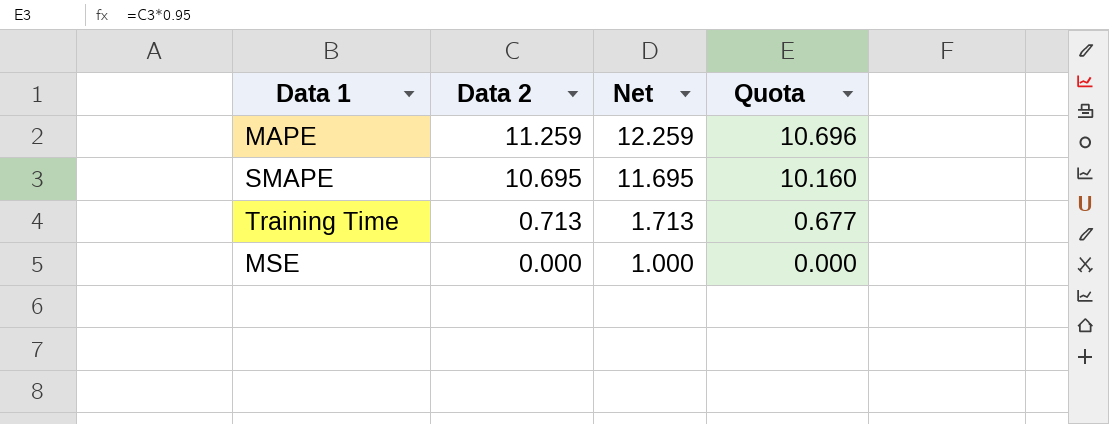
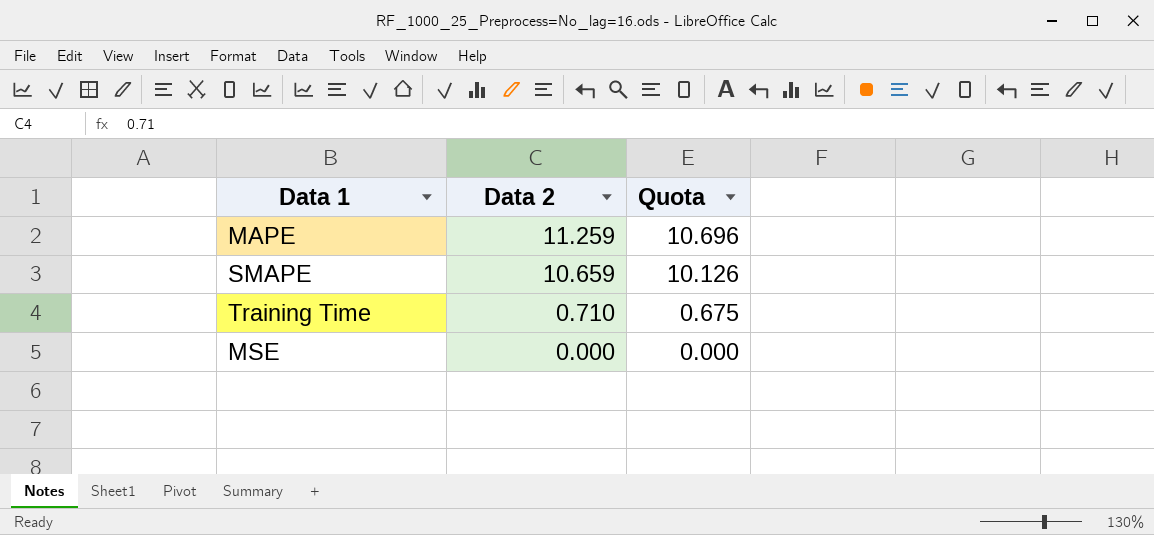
column Net | formula: [Data 2] + 1 -> none
SMAPE | Data 2: 10.695 -> 10.659
SMAPE | Quota: 10.160 -> 10.126
Training Time | Data 2: 0.713 -> 0.710
Training Time | Quota: 0.677 -> 0.675

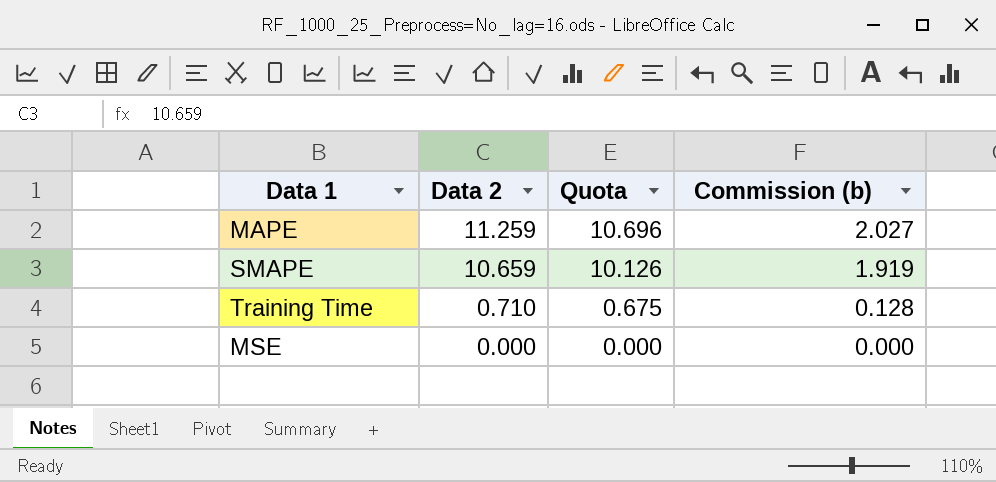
column Commission (b) | formula: none -> [Data 2] * 0.18

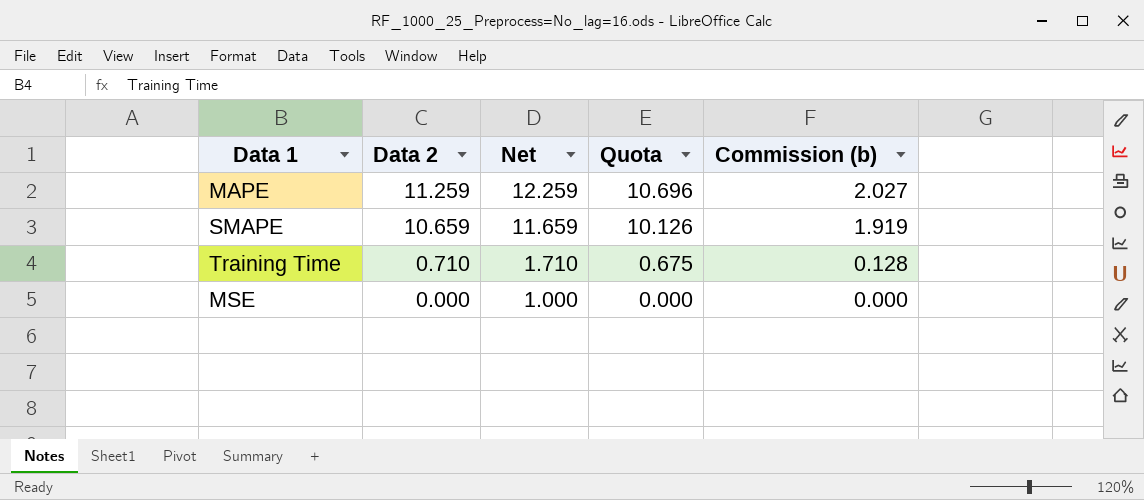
column Net | formula: none -> [Data 2] + 1

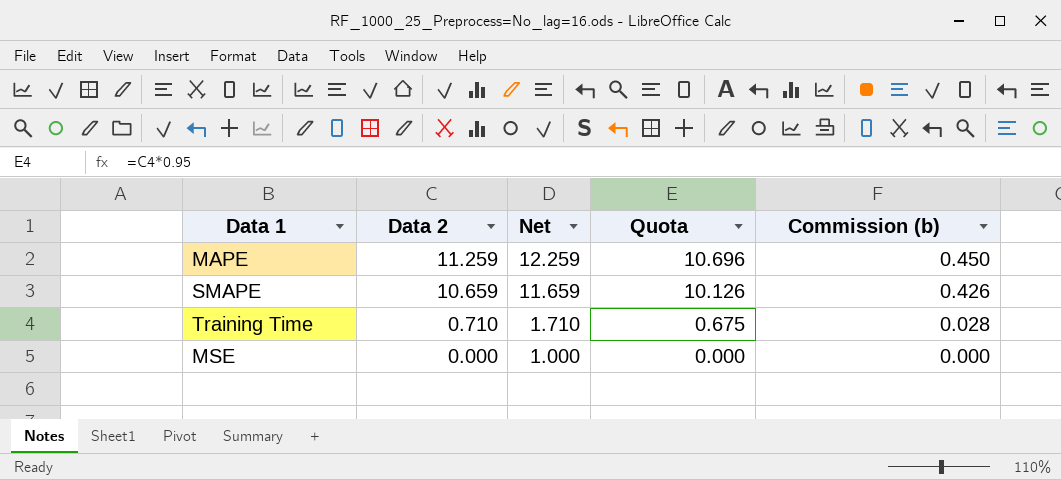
column Commission (b) | formula: [Data 2] * 0.18 -> [Data 2] * 0.04

